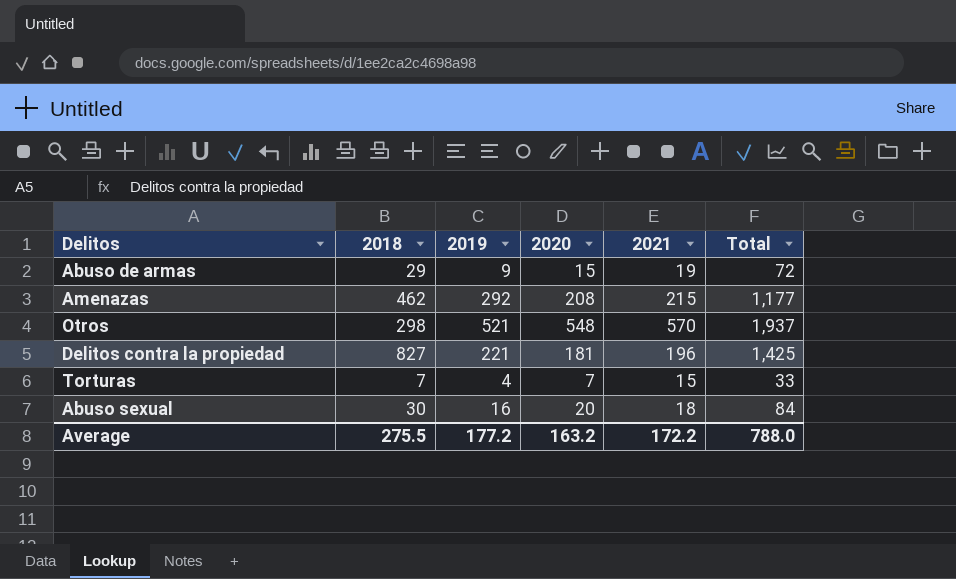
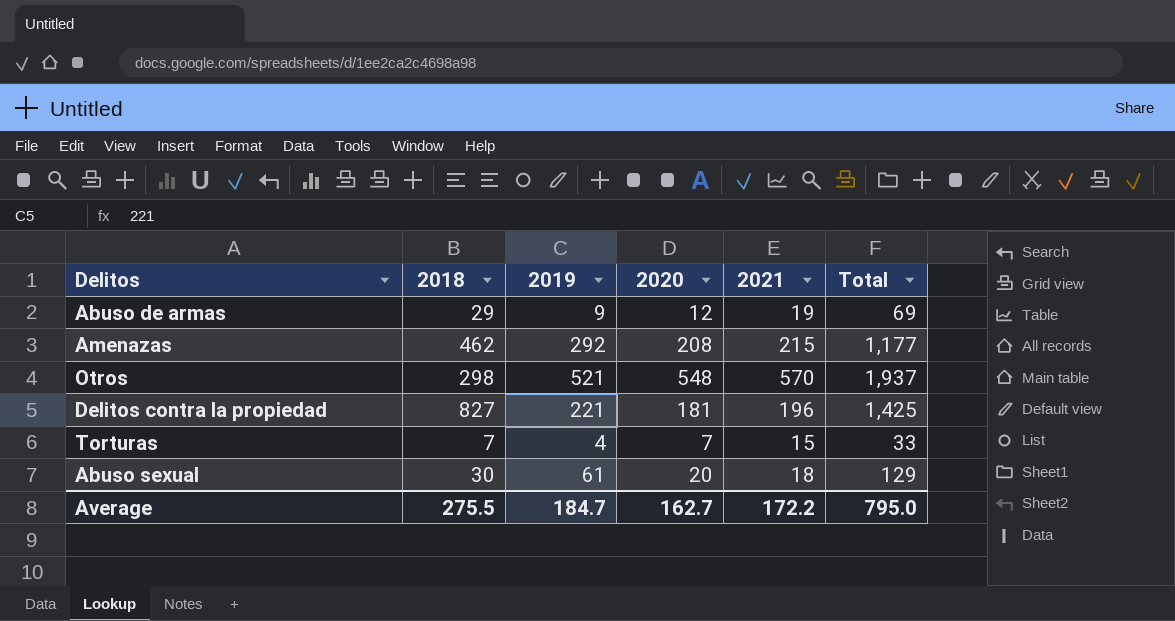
Abuso de armas | 2020: 15 -> 12
Abuso de armas | Total: 72 -> 69
Abuso sexual | 2019: 16 -> 61
Abuso sexual | Total: 84 -> 129
Average | 2019: 177.2 -> 184.7
Average | 2020: 163.2 -> 162.7
Average | Total: 788.0 -> 795.0

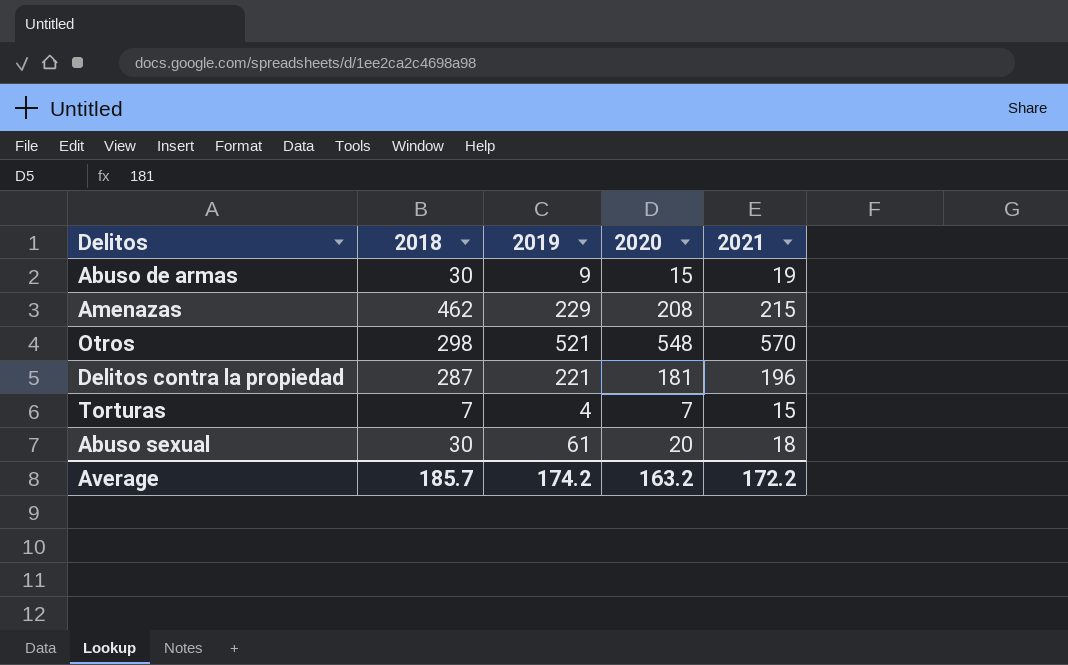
column Total | formula: [2018] + [2019] + [2020] + [2021] -> none
Abuso de armas | 2018: 29 -> 30
Abuso de armas | 2020: 12 -> 15
Amenazas | 2019: 292 -> 229
Delitos contra la propiedad | 2018: 827 -> 287
Average | 2018: 275.5 -> 185.7
Average | 2019: 184.7 -> 174.2
Average | 2020: 162.7 -> 163.2

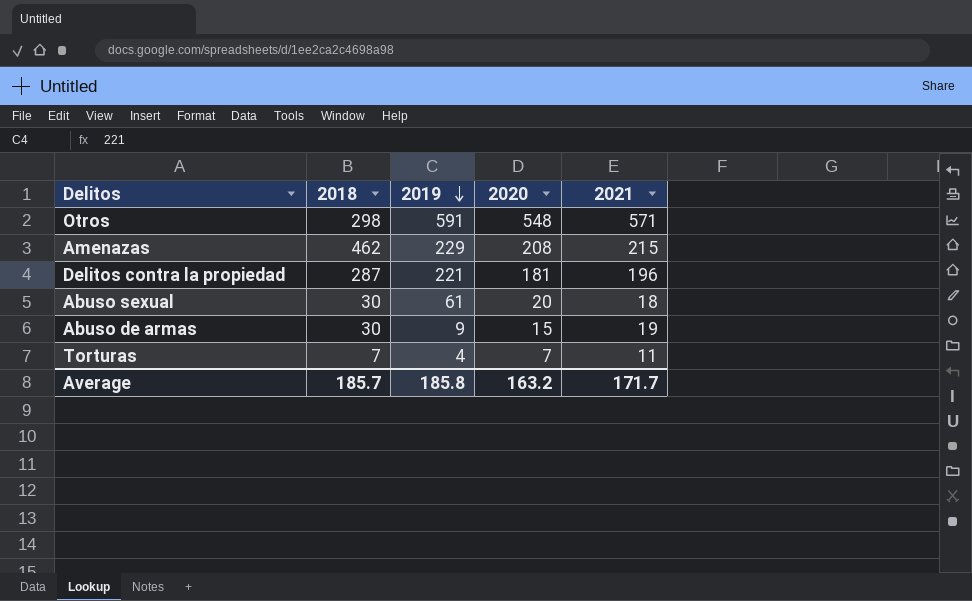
row order: none -> 2019 descending
Otros | 2019: 521 -> 591
Otros | 2021: 570 -> 571
Torturas | 2021: 15 -> 11
Average | 2019: 174.2 -> 185.8
Average | 2021: 172.2 -> 171.7

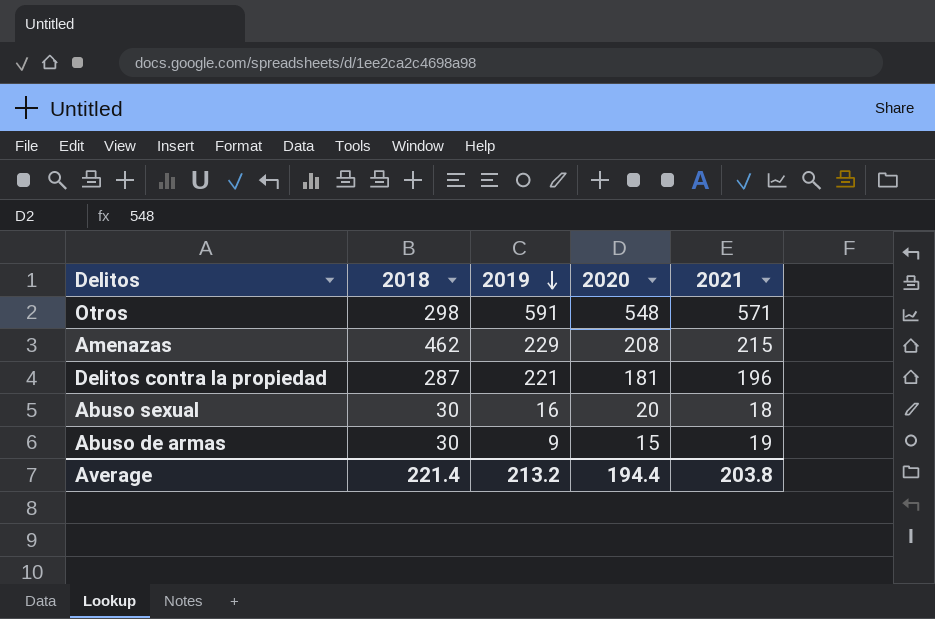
row Torturas: 7 | 4 | 7 | 11 -> none
Abuso sexual | 2019: 61 -> 16
Average | 2018: 185.7 -> 221.4
Average | 2019: 185.8 -> 213.2
Average | 2020: 163.2 -> 194.4
Average | 2021: 171.7 -> 203.8

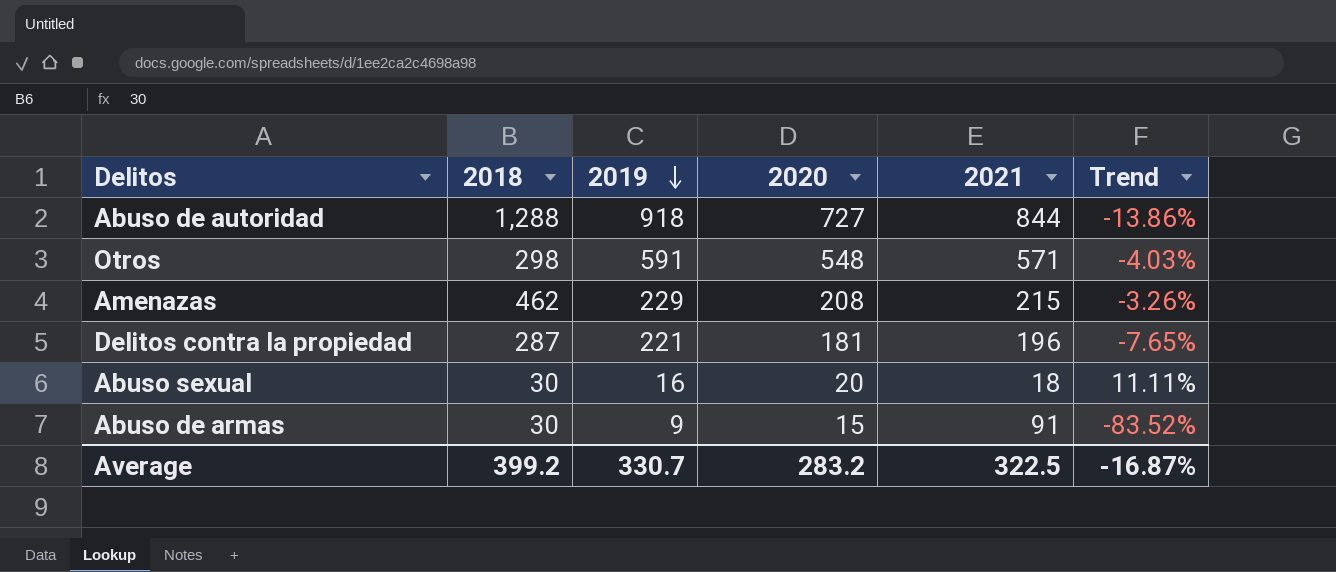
column Trend | formula: none -> ([2020] - [2021]) / [2021]
row Abuso de autoridad: none -> 1,288 | 918 | 727 | 844 | -13.86%
Abuso de armas | 2021: 19 -> 91
Average | 2018: 221.4 -> 399.2
Average | 2019: 213.2 -> 330.7
Average | 2020: 194.4 -> 283.2
Average | 2021: 203.8 -> 322.5

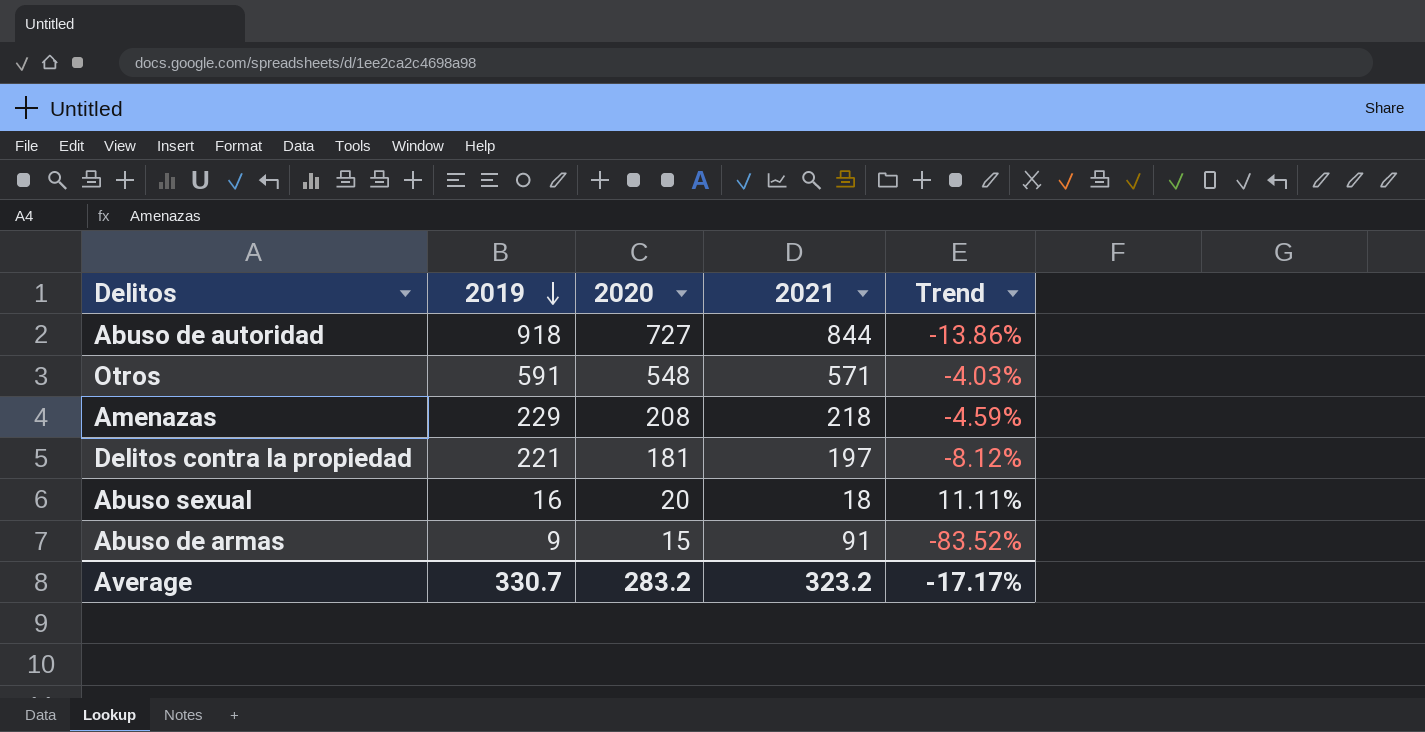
column 2018 | position: 2 -> none
Amenazas | 2021: 215 -> 218
Amenazas | Trend: -3.26% -> -4.59%
Delitos contra la propiedad | 2021: 196 -> 197
Delitos contra la propiedad | Trend: -7.65% -> -8.12%
Average | 2021: 322.5 -> 323.2
Average | Trend: -16.87% -> -17.17%

